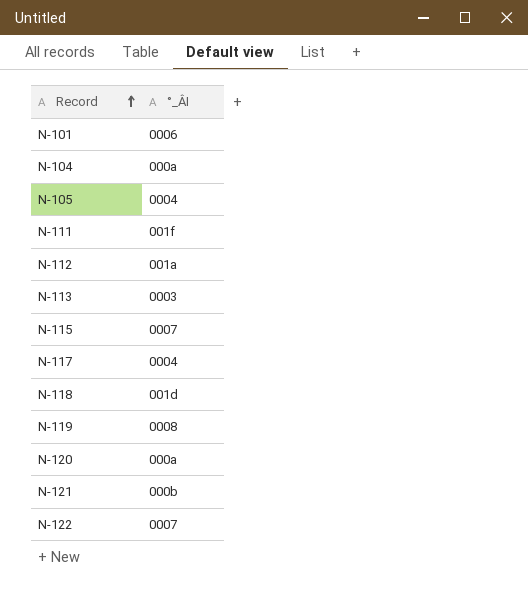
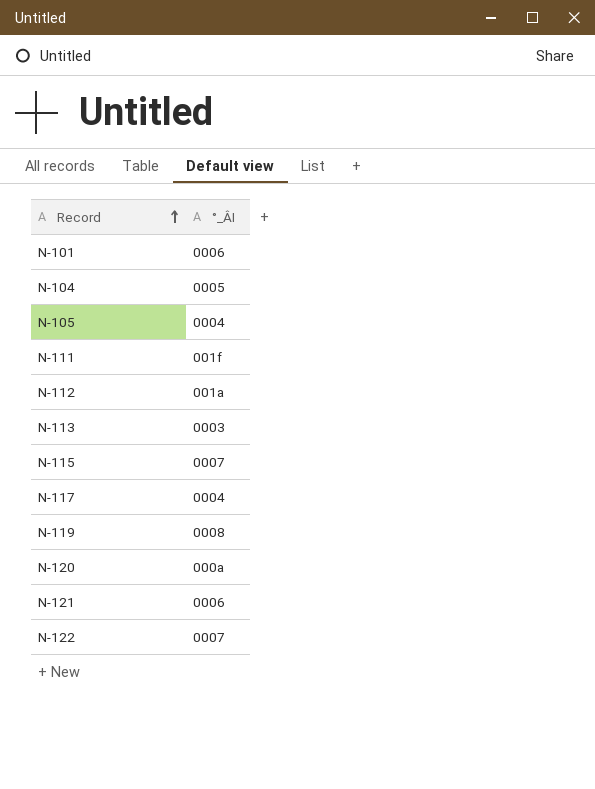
row N-118: 001d -> none
N-104 | °_ÂI: 000a -> 0005
N-121 | °_ÂI: 000b -> 0006

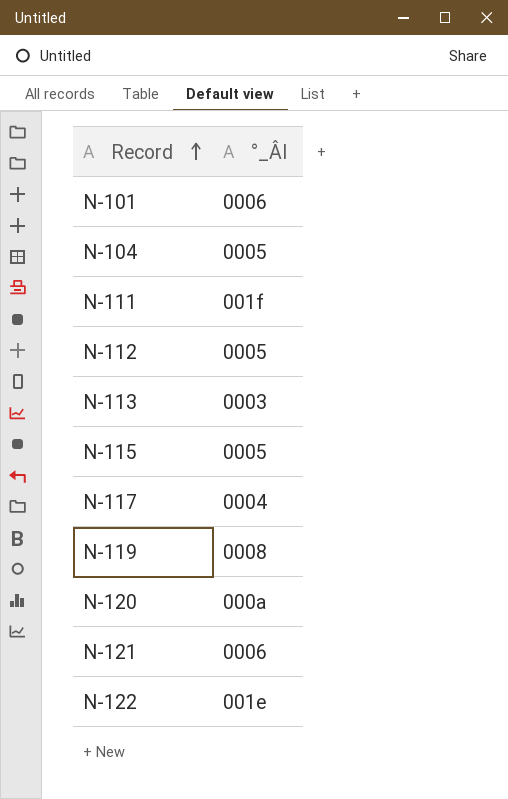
row N-105: 0004 -> none
N-112 | °_ÂI: 001a -> 0005
N-115 | °_ÂI: 0007 -> 0005
N-122 | °_ÂI: 0007 -> 001e

